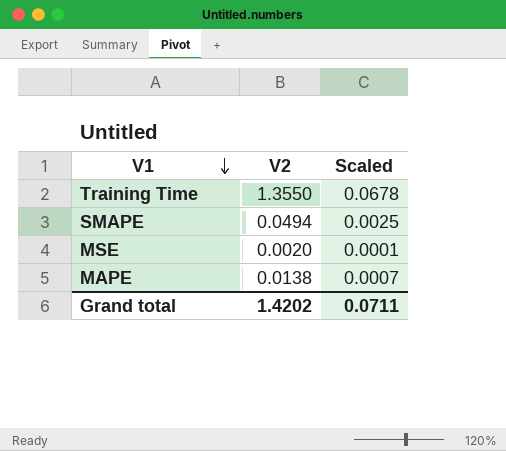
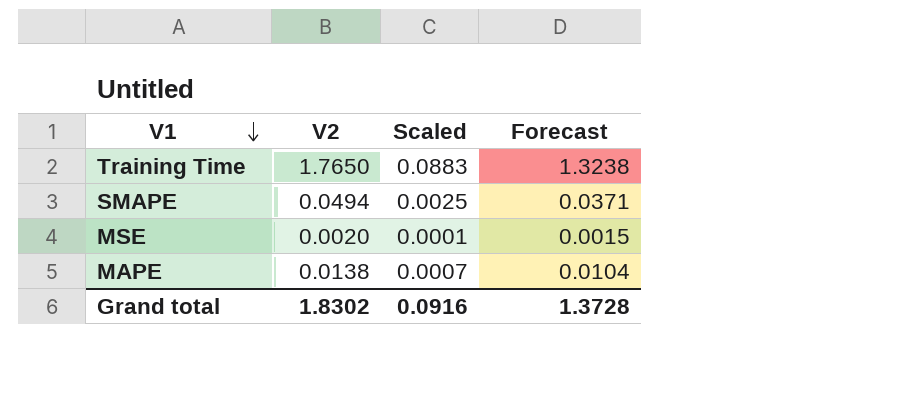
column Forecast | formula: none -> [V2] * 0.75
Training Time | V2: 1.3550 -> 1.7650
Training Time | Scaled: 0.0678 -> 0.0883
Grand total | V2: 1.4202 -> 1.8302
Grand total | Scaled: 0.0711 -> 0.0916

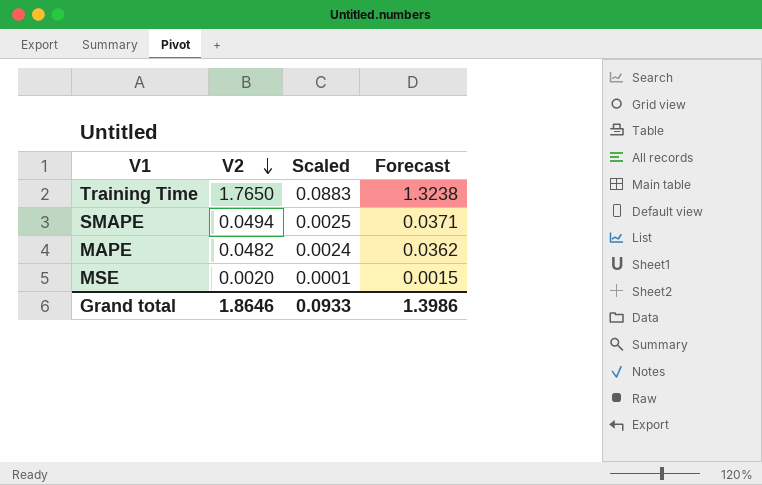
row order: V1 descending -> V2 descending
MAPE | V2: 0.0138 -> 0.0482
MAPE | Scaled: 0.0007 -> 0.0024
MAPE | Forecast: 0.0104 -> 0.0362
Grand total | V2: 1.8302 -> 1.8646
Grand total | Scaled: 0.0916 -> 0.0933
Grand total | Forecast: 1.3728 -> 1.3986

